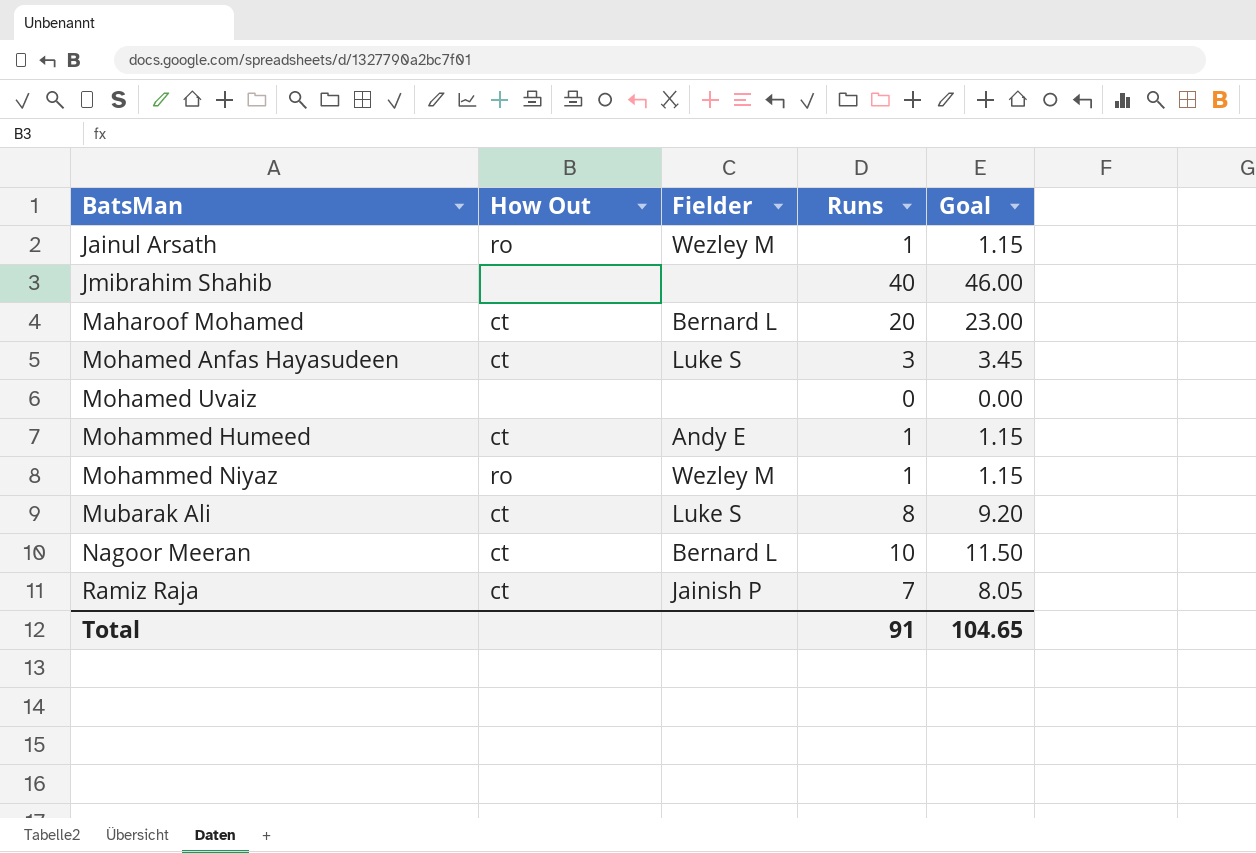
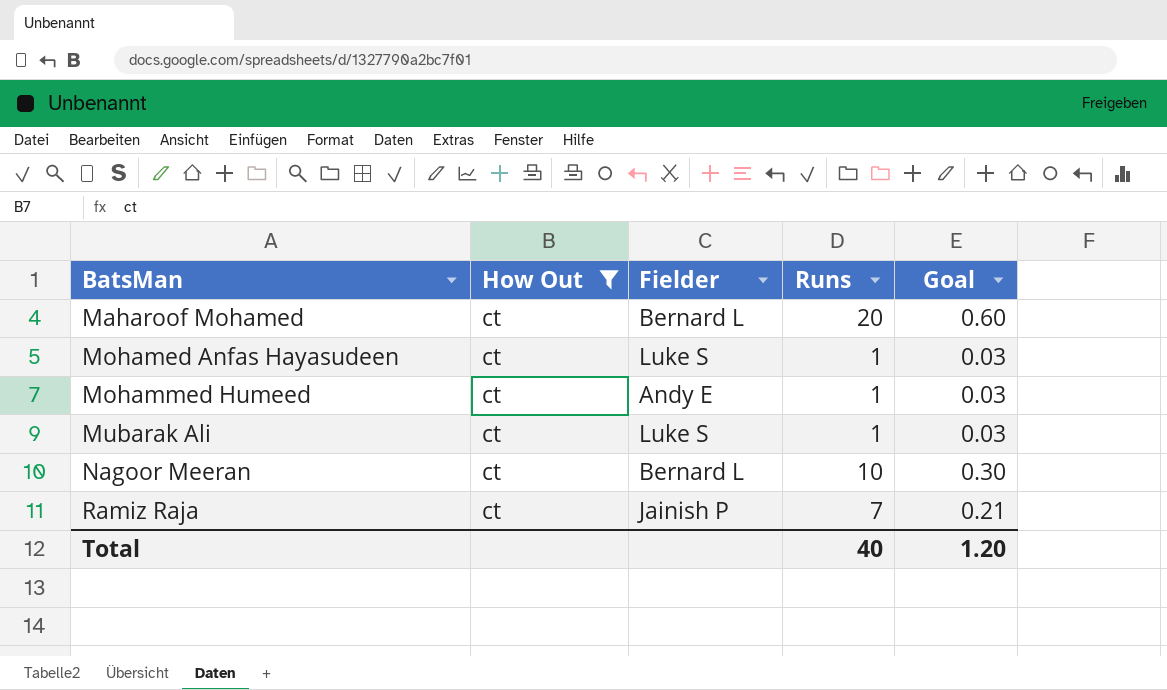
filter: none -> How Out = ct
column Goal | formula: [Runs] * 1.15 -> [Runs] * 0.03
Mohamed Anfas Hayasudeen | Runs: 3 -> 1
Mubarak Ali | Runs: 8 -> 1
Total | Runs: 91 -> 40
Total | Goal: 104.65 -> 1.20

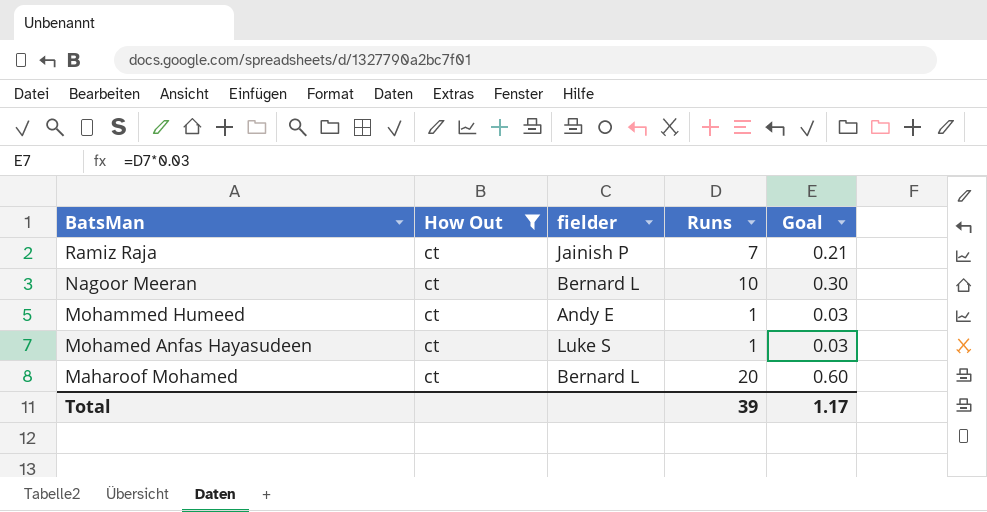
row order: BatsMan ascending -> BatsMan descending
column name: Fielder -> fielder
row Mubarak Ali: ct | Luke S | 1 | 0.03 -> none
Total | Runs: 40 -> 39
Total | Goal: 1.20 -> 1.17

